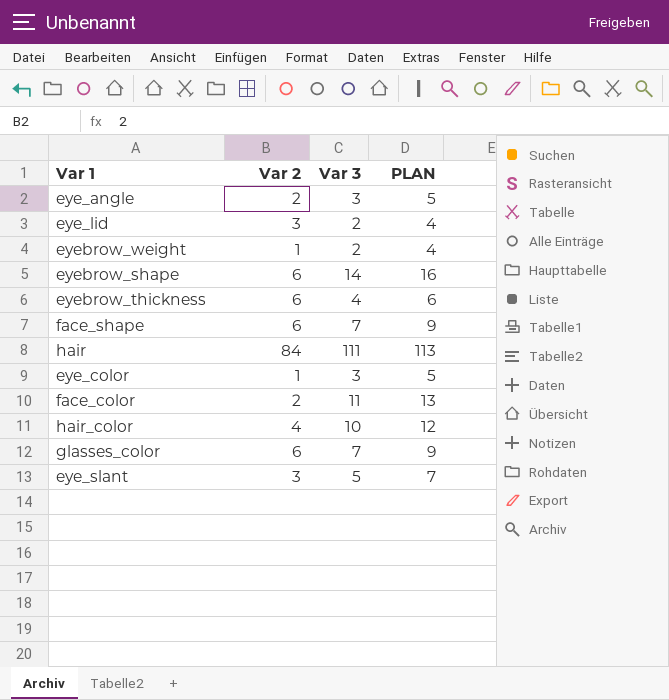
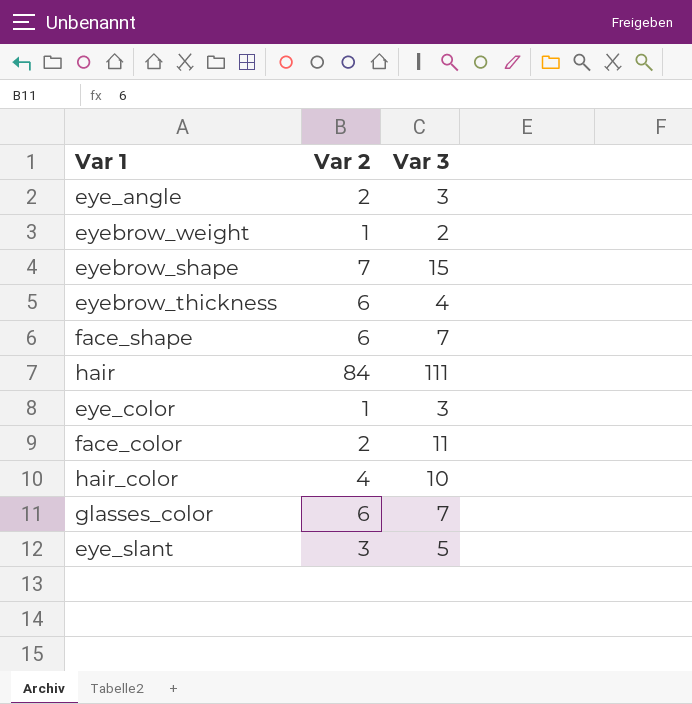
column PLAN | formula: [Var 3] + 2 -> none
row eye_lid: 3 | 2 | 4 -> none
eyebrow_shape | Var 2: 6 -> 7
eyebrow_shape | Var 3: 14 -> 15

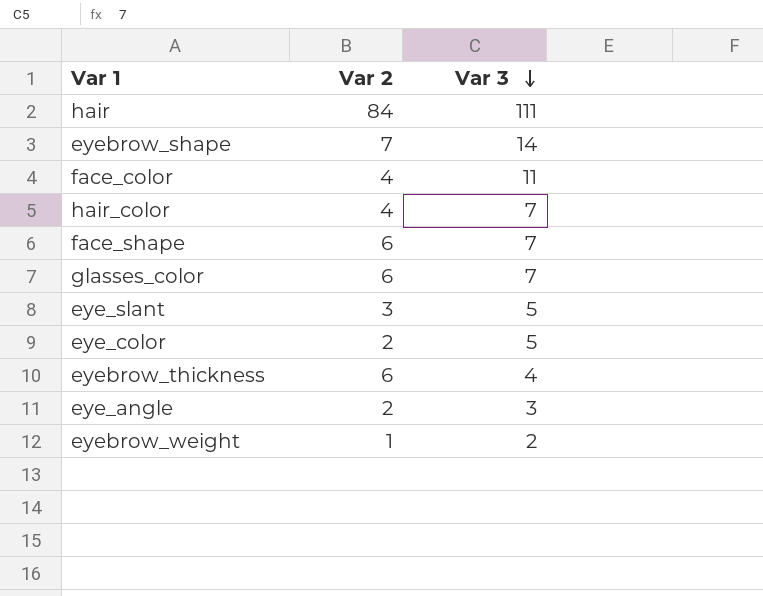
row order: none -> Var 3 descending
eyebrow_shape | Var 3: 15 -> 14
face_color | Var 2: 2 -> 4
hair_color | Var 3: 10 -> 7
eye_color | Var 2: 1 -> 2
eye_color | Var 3: 3 -> 5

